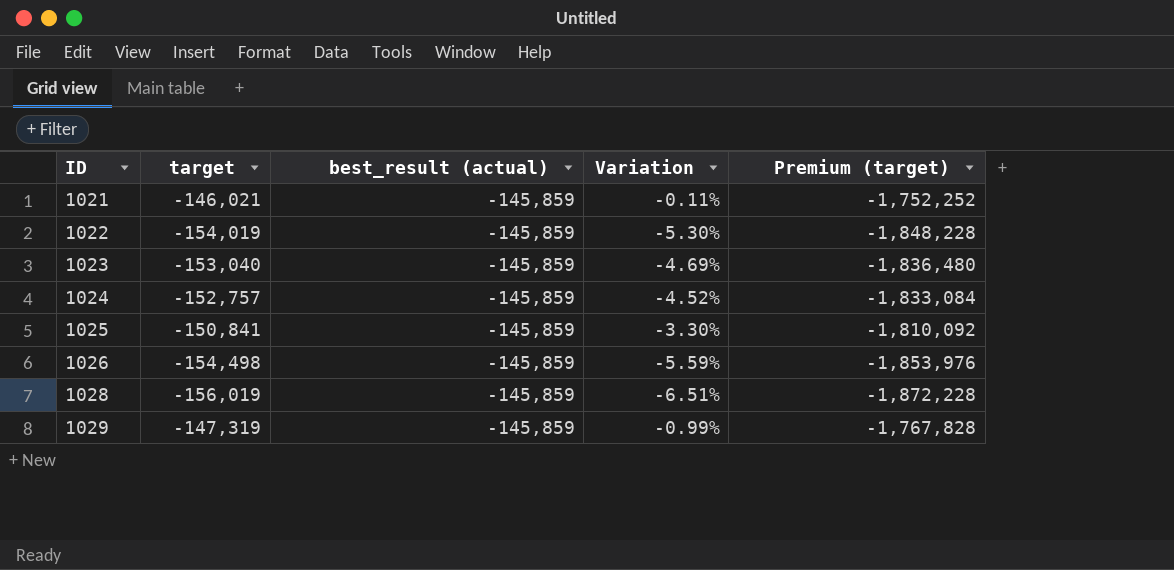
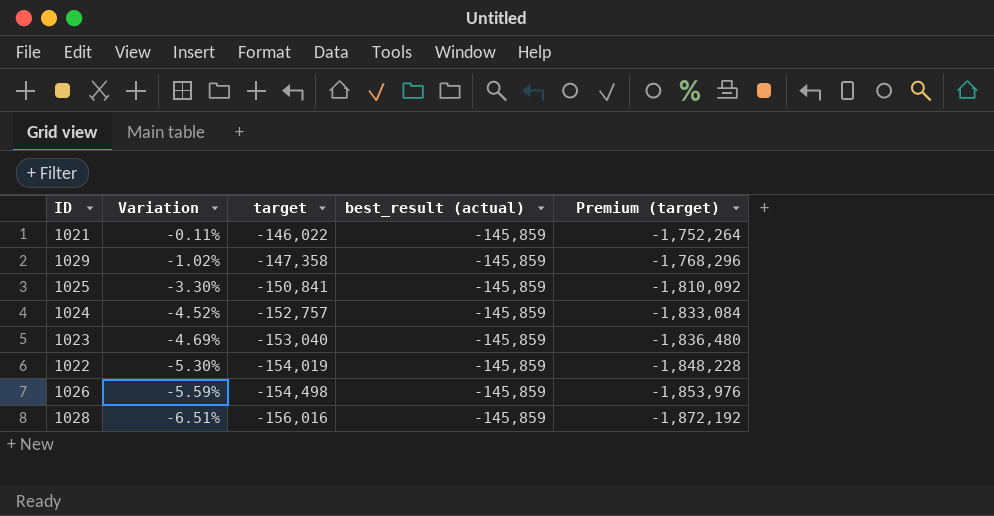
row order: ID ascending -> Variation descending
column Variation | position: 4 -> 2
1021 | target: -146,021 -> -146,022
1021 | Premium (target): -1,752,252 -> -1,752,264
1029 | Variation: -0.99% -> -1.02%
1029 | target: -147,319 -> -147,358
1029 | Premium (target): -1,767,828 -> -1,768,296
1028 | target: -156,019 -> -156,016
1028 | Premium (target): -1,872,228 -> -1,872,192

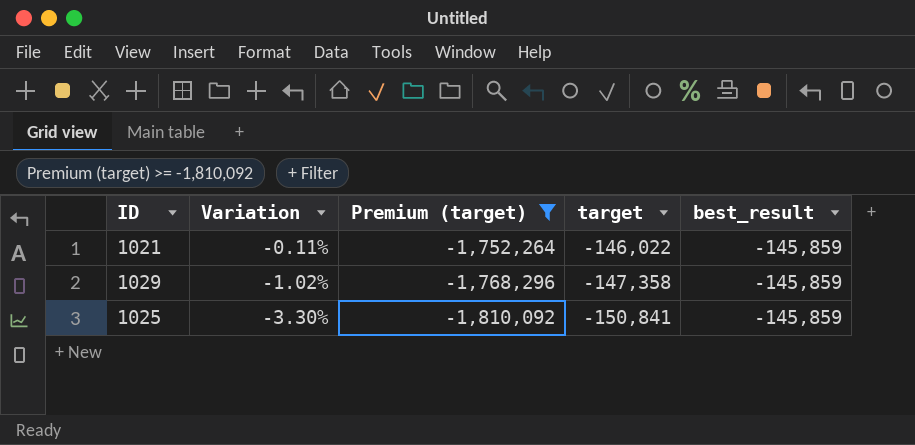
filter: none -> Premium (target) >= -1,810,092
column Premium (target) | position: 5 -> 3
column name: best_result (actual) -> best_result

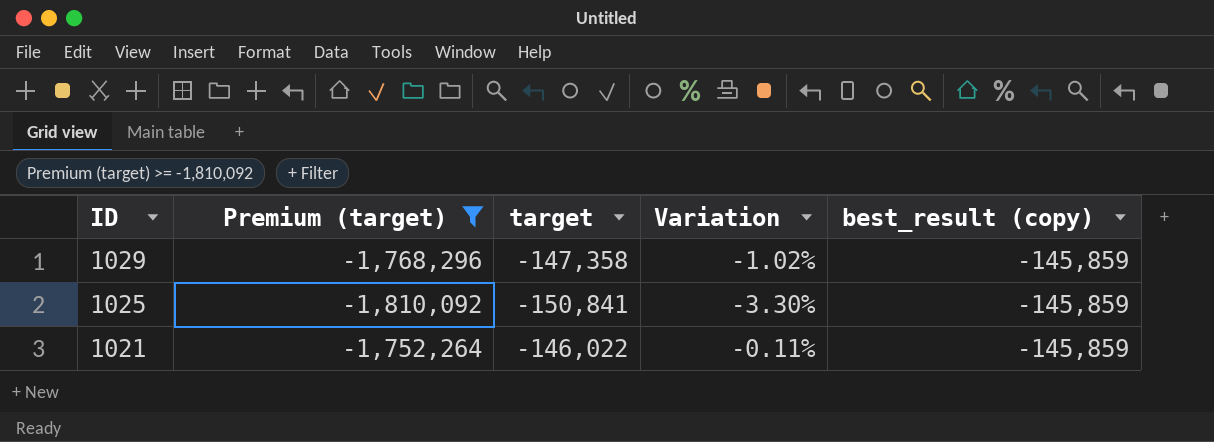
row order: Variation descending -> ID descending
column Variation | position: 2 -> 4
column name: best_result -> best_result (copy)

